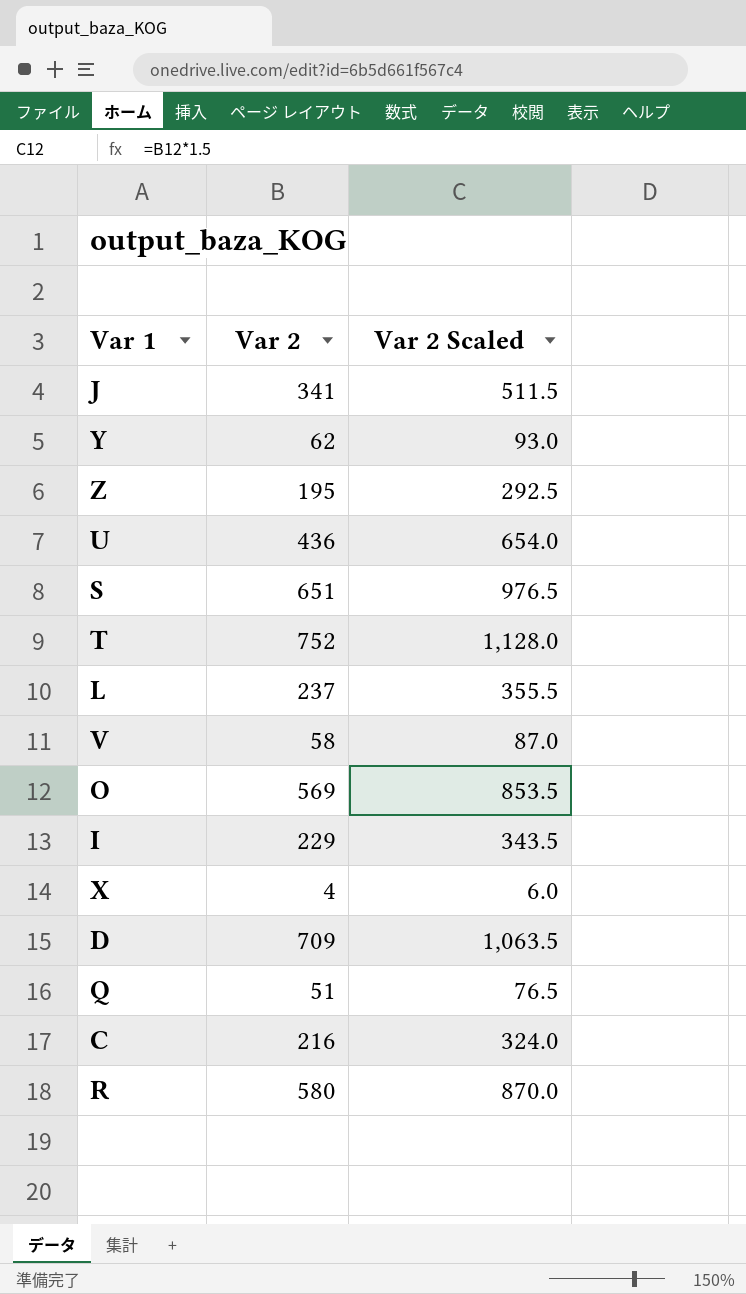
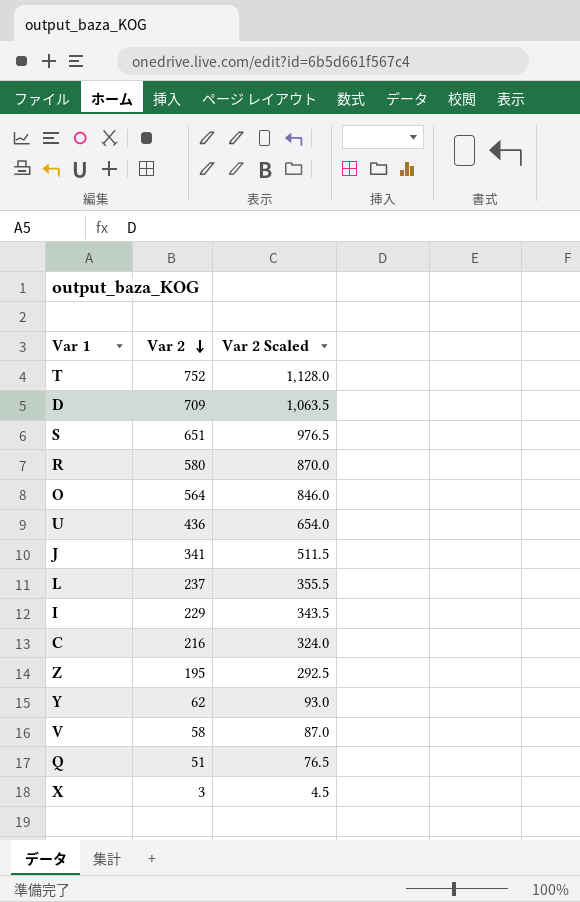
row order: none -> Var 2 descending
O | Var 2: 569 -> 564
O | Var 2 Scaled: 853.5 -> 846.0
X | Var 2: 4 -> 3
X | Var 2 Scaled: 6.0 -> 4.5

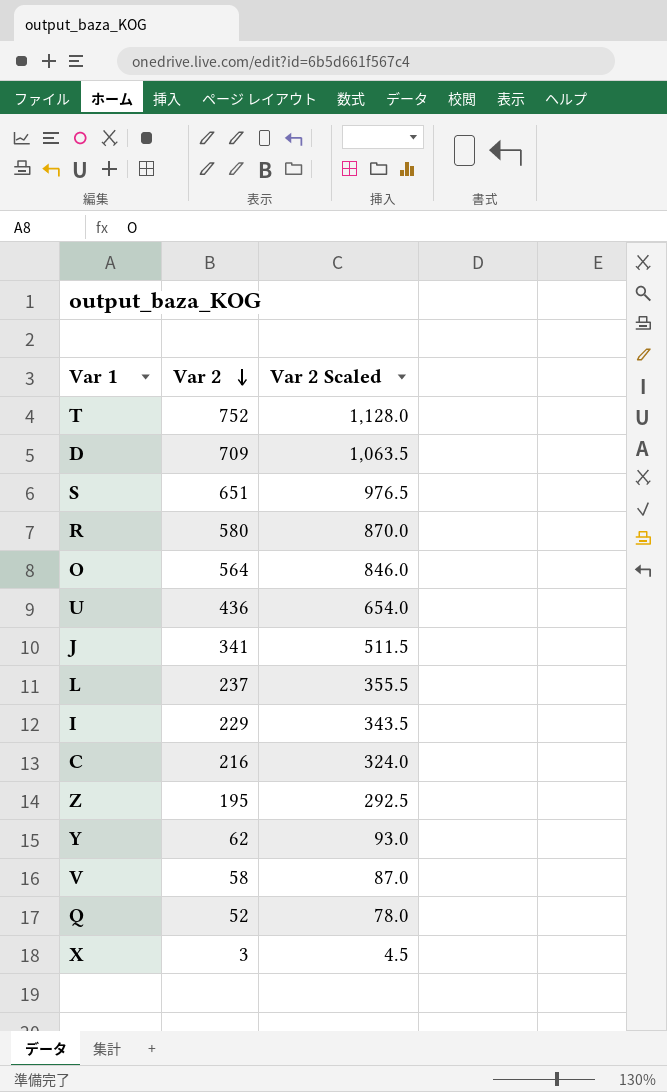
Q | Var 2: 51 -> 52
Q | Var 2 Scaled: 76.5 -> 78.0

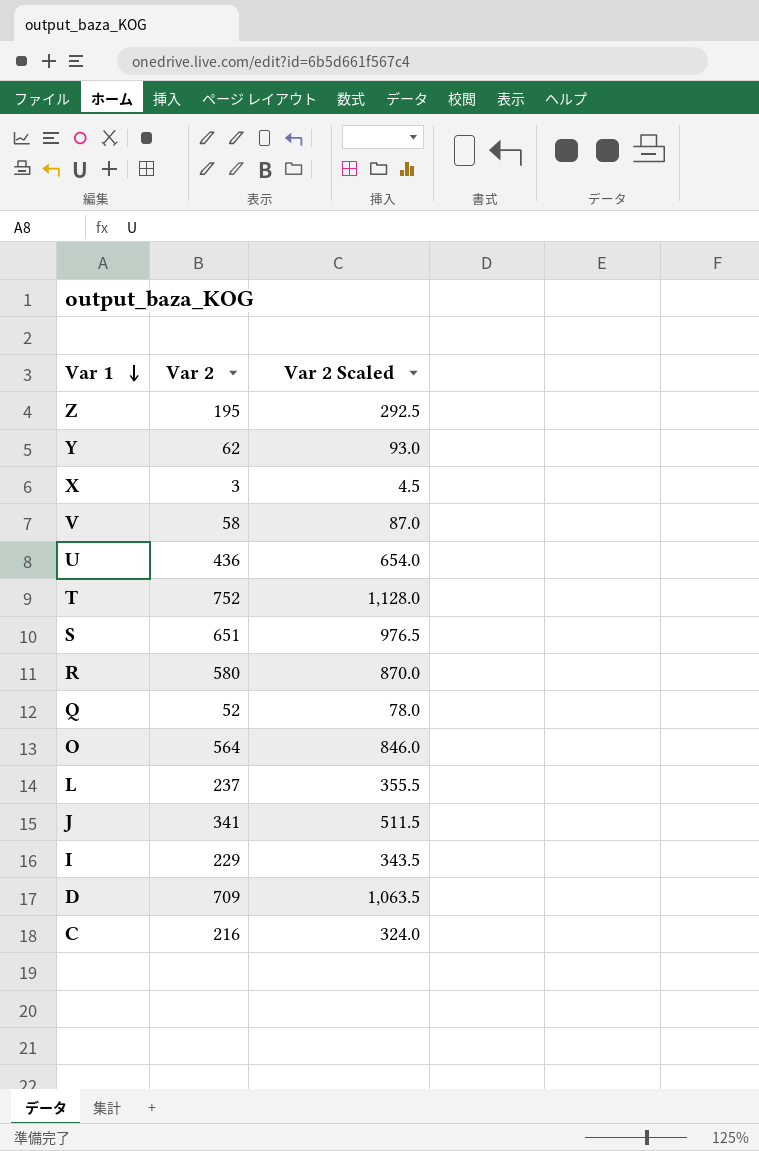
row order: Var 2 descending -> Var 1 descending

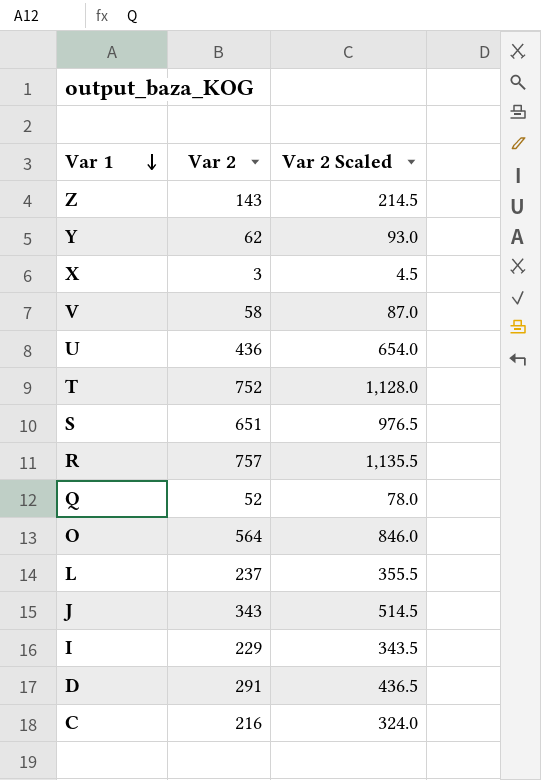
Z | Var 2: 195 -> 143
Z | Var 2 Scaled: 292.5 -> 214.5
R | Var 2: 580 -> 757
R | Var 2 Scaled: 870.0 -> 1,135.5
J | Var 2: 341 -> 343
J | Var 2 Scaled: 511.5 -> 514.5
D | Var 2: 709 -> 291
D | Var 2 Scaled: 1,063.5 -> 436.5

